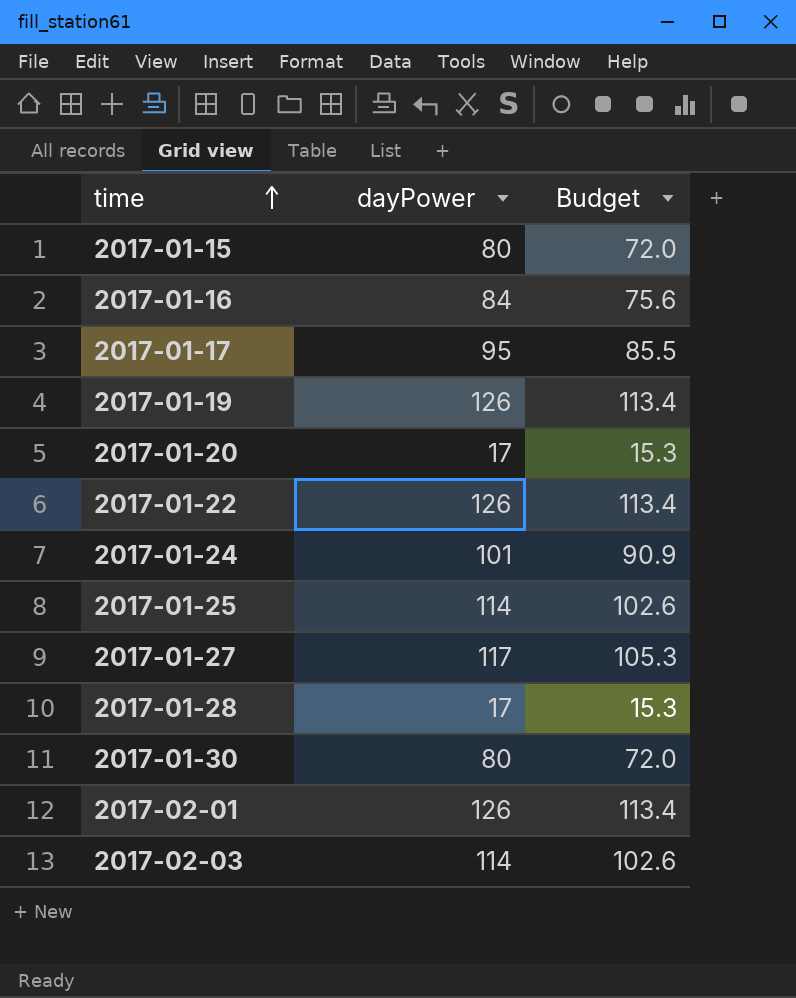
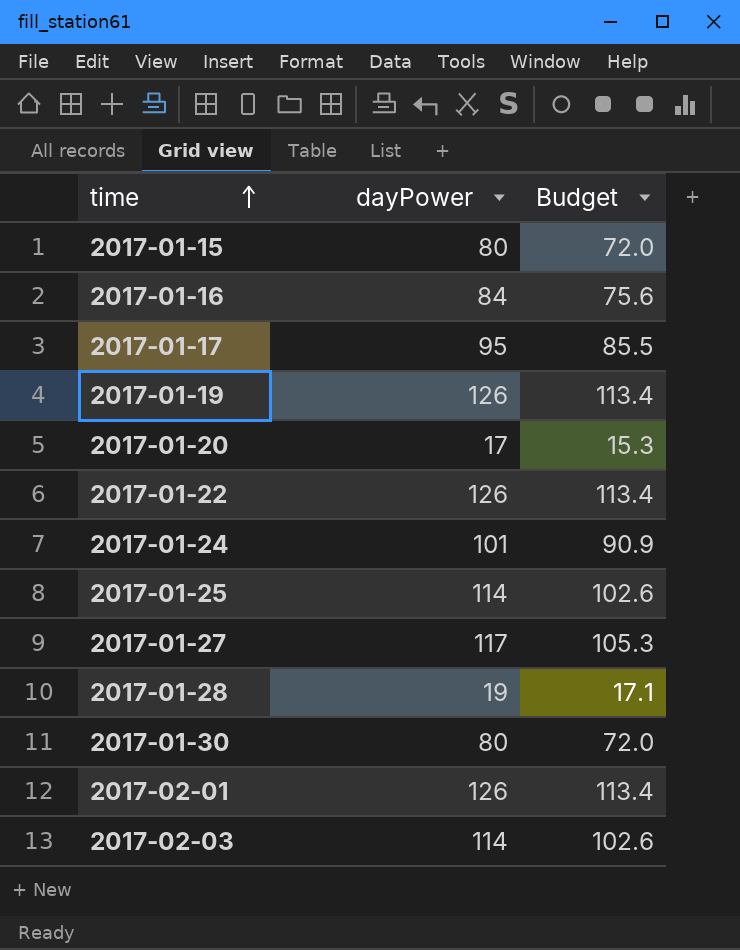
2017-01-28 | dayPower: 17 -> 19
2017-01-28 | Budget: 15.3 -> 17.1

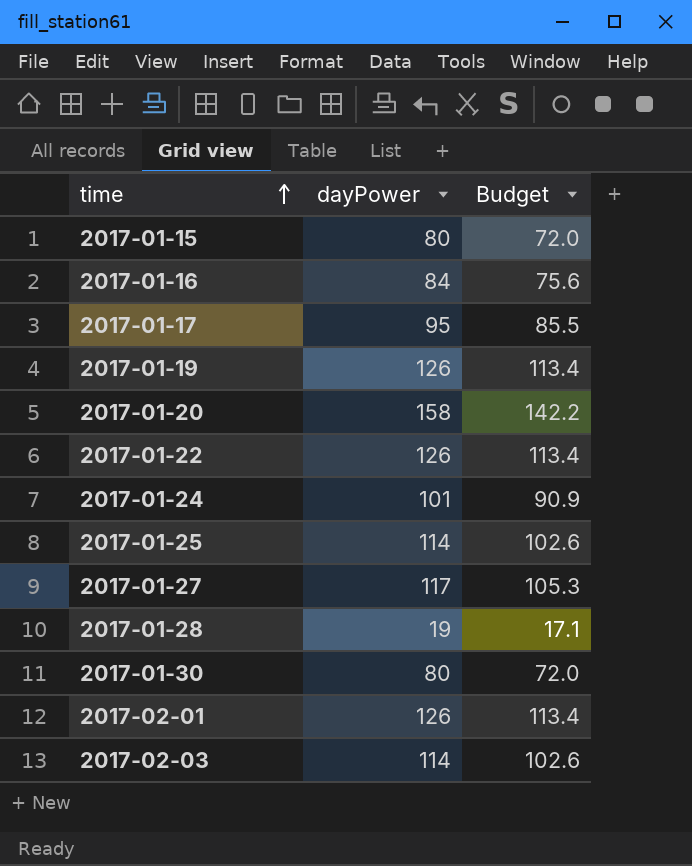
2017-01-20 | dayPower: 17 -> 158
2017-01-20 | Budget: 15.3 -> 142.2

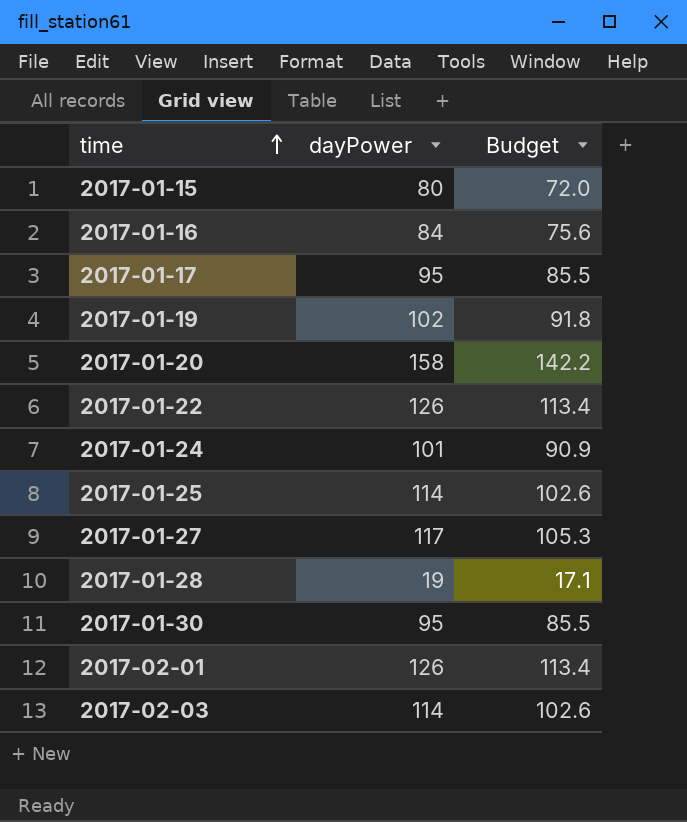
2017-01-19 | dayPower: 126 -> 102
2017-01-19 | Budget: 113.4 -> 91.8
2017-01-30 | dayPower: 80 -> 95
2017-01-30 | Budget: 72.0 -> 85.5

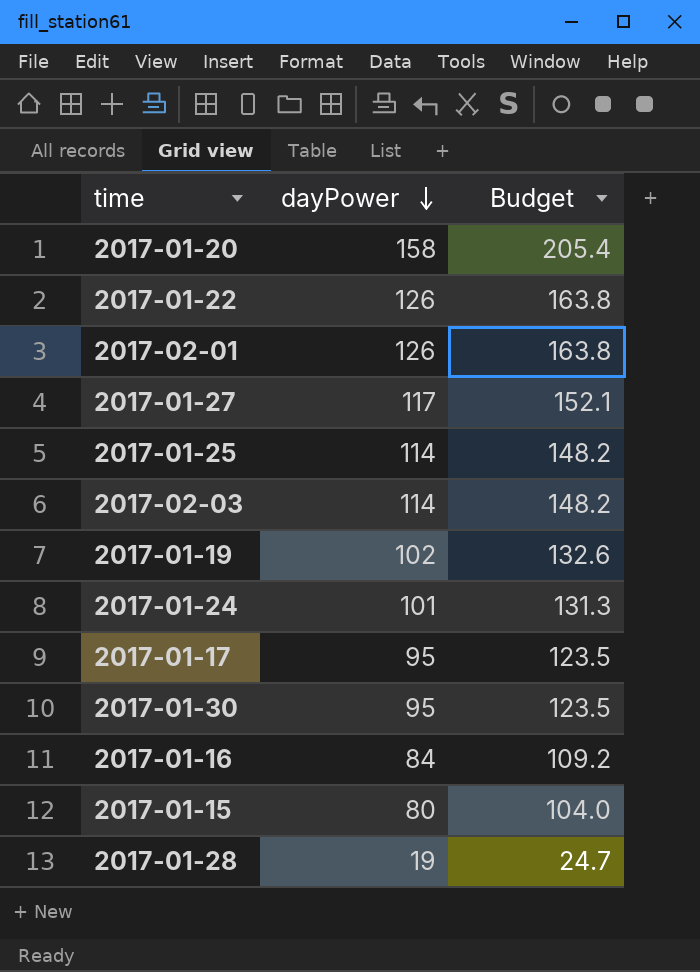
row order: time ascending -> dayPower descending
column Budget | formula: [dayPower] * 0.9 -> [dayPower] * 1.3

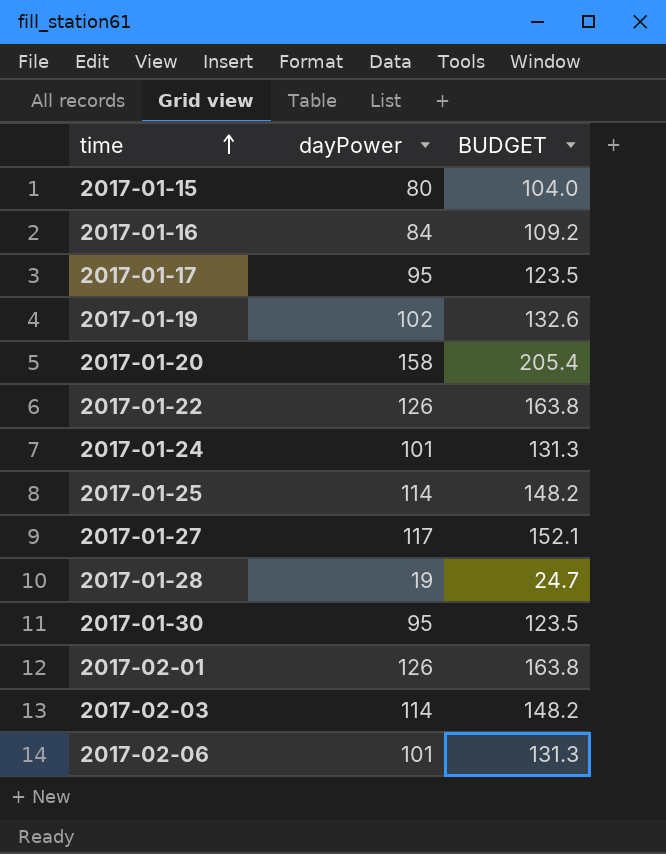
row order: dayPower descending -> time ascending
column name: Budget -> BUDGET
row 2017-02-06: none -> 101 | 131.3

